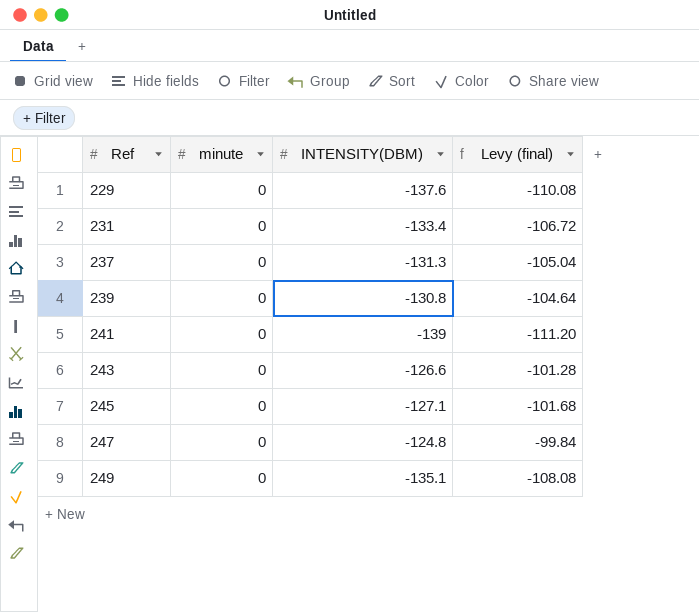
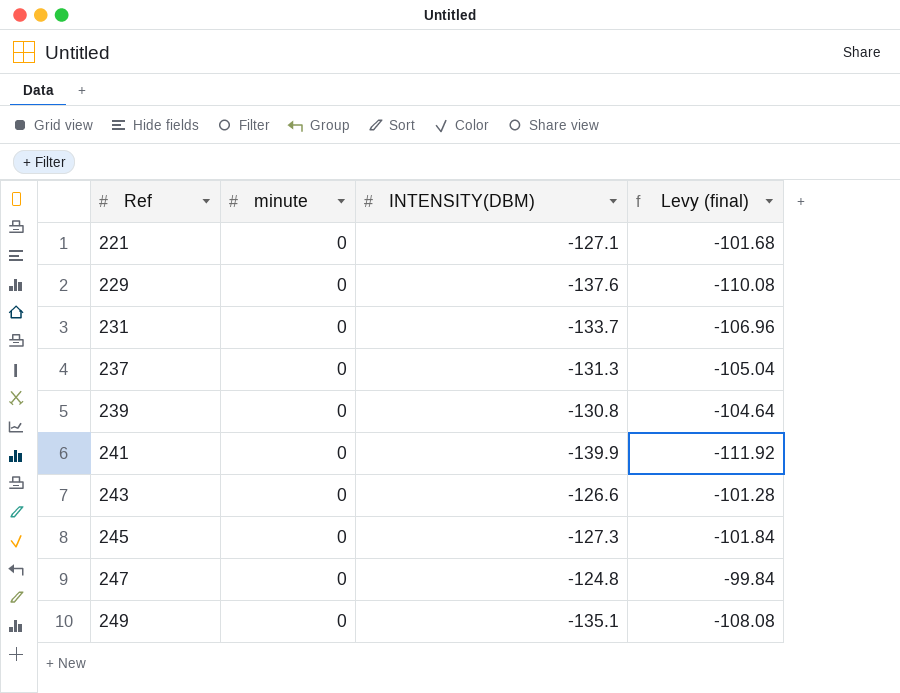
row 221: none -> 0 | -127.1 | -101.68
231 | INTENSITY(DBM): -133.4 -> -133.7
231 | Levy (final): -106.72 -> -106.96
241 | INTENSITY(DBM): -139 -> -139.9
241 | Levy (final): -111.20 -> -111.92
245 | INTENSITY(DBM): -127.1 -> -127.3
245 | Levy (final): -101.68 -> -101.84

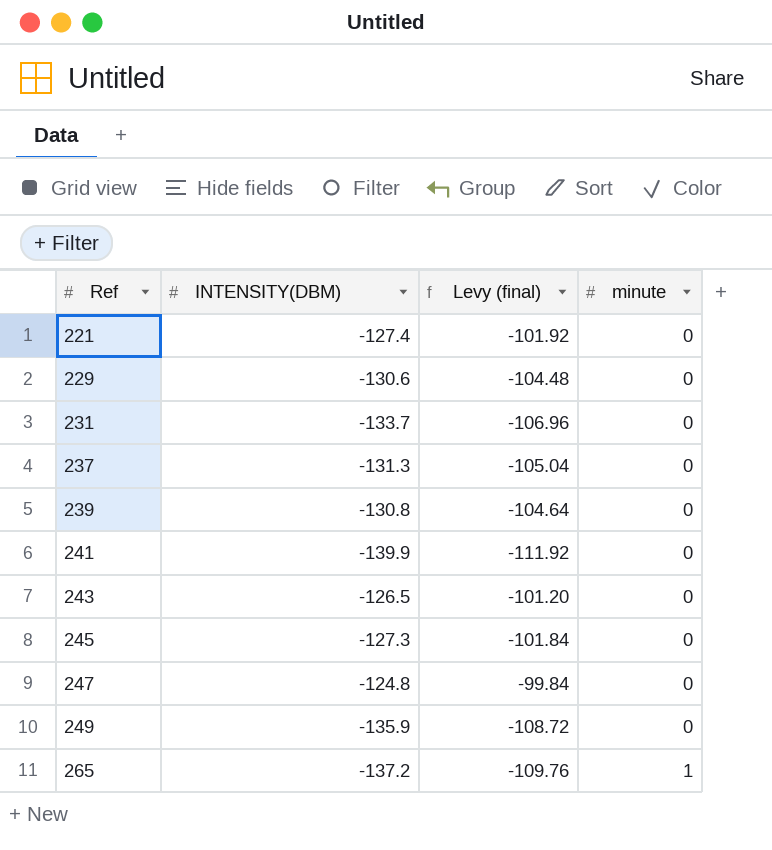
column minute | position: 2 -> 4
221 | INTENSITY(DBM): -127.1 -> -127.4
221 | Levy (final): -101.68 -> -101.92
229 | INTENSITY(DBM): -137.6 -> -130.6
229 | Levy (final): -110.08 -> -104.48
243 | INTENSITY(DBM): -126.6 -> -126.5
243 | Levy (final): -101.28 -> -101.20
249 | INTENSITY(DBM): -135.1 -> -135.9
249 | Levy (final): -108.08 -> -108.72
row 265: none -> -137.2 | -109.76 | 1

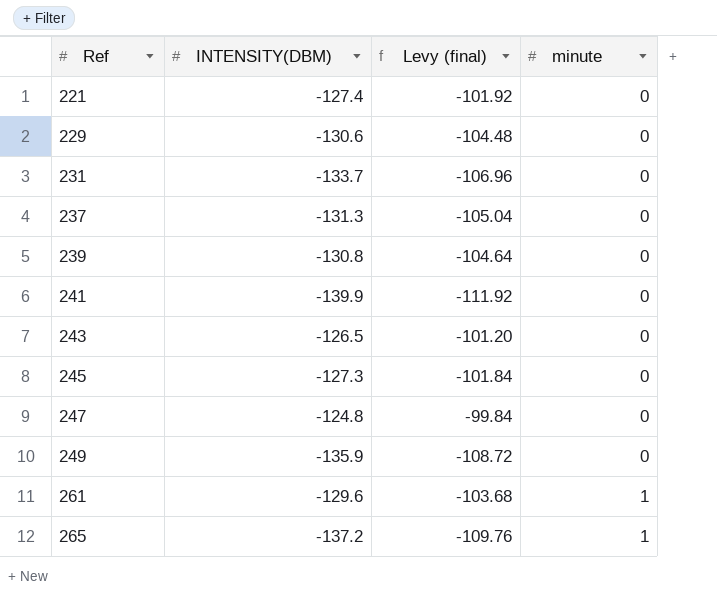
row 261: none -> -129.6 | -103.68 | 1

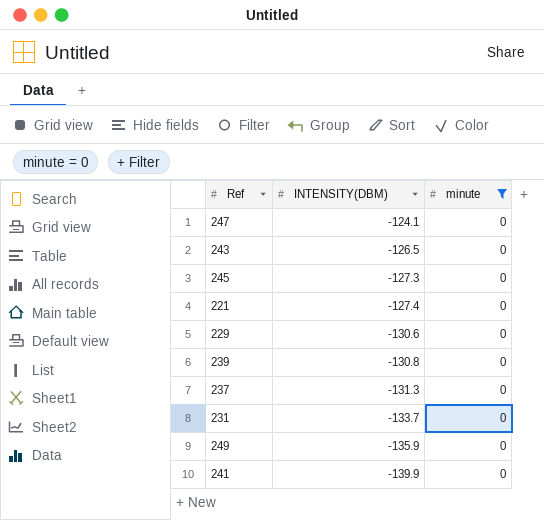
filter: none -> minute = 0
row order: Ref ascending -> INTENSITY(DBM) descending
column Levy (final) | formula: [INTENSITY(DBM)] * 0.8 -> none
247 | INTENSITY(DBM): -124.8 -> -124.1

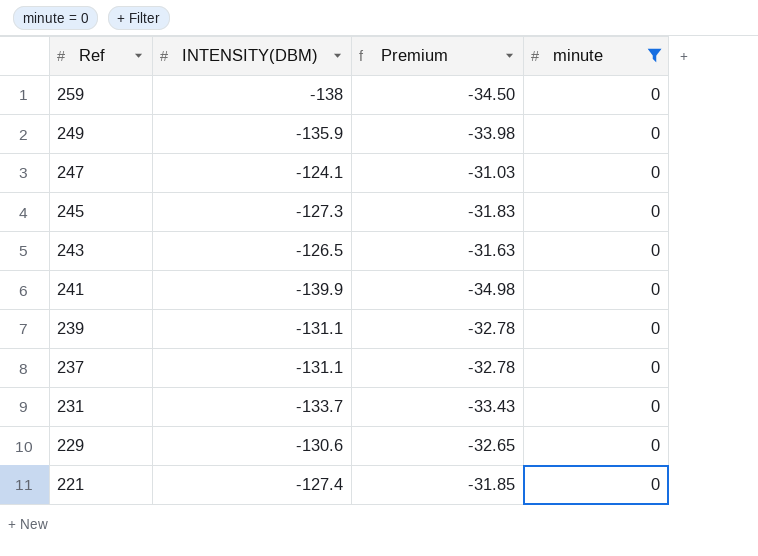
row order: INTENSITY(DBM) descending -> Ref descending
column Premium | formula: none -> [INTENSITY(DBM)] * 0.25
row 259: none -> -138 | -34.50 | 0
239 | INTENSITY(DBM): -130.8 -> -131.1
237 | INTENSITY(DBM): -131.3 -> -131.1

